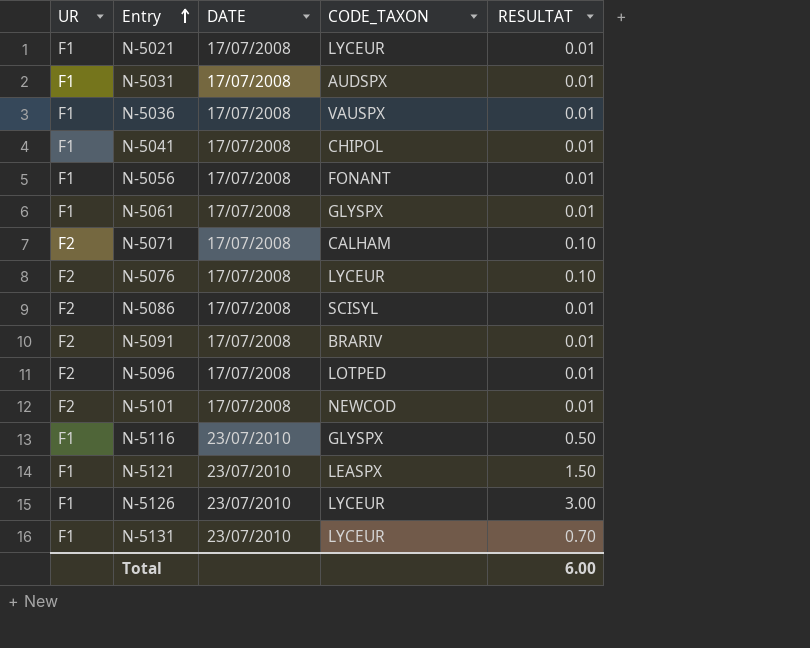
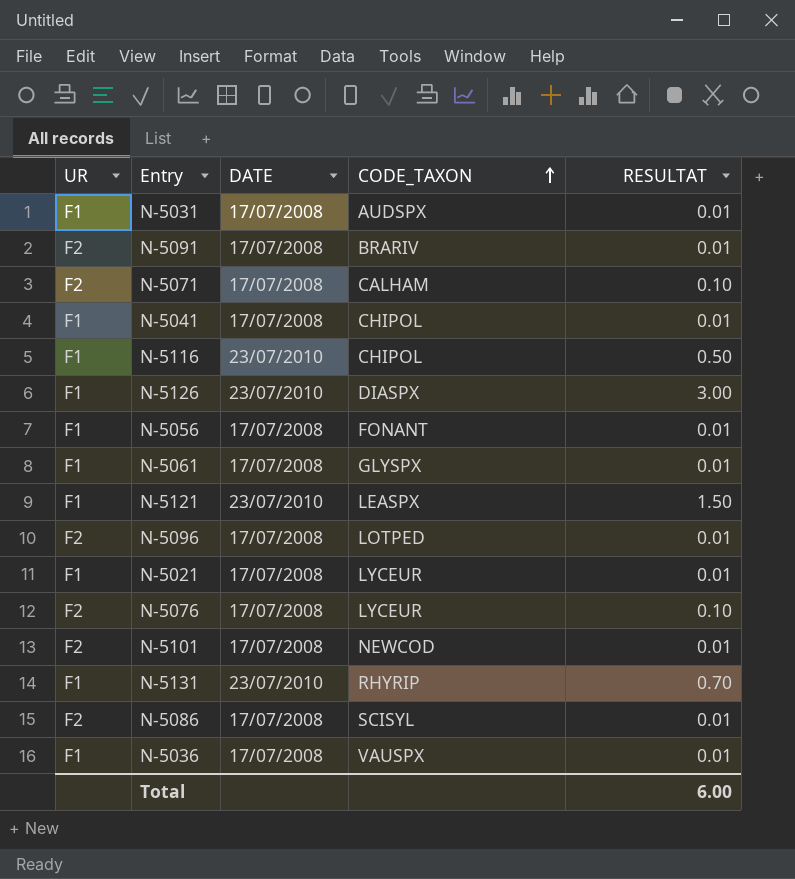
row order: Entry ascending -> CODE_TAXON ascending
N-5116 | CODE_TAXON: GLYSPX -> CHIPOL
N-5126 | CODE_TAXON: LYCEUR -> DIASPX
N-5131 | CODE_TAXON: LYCEUR -> RHYRIP

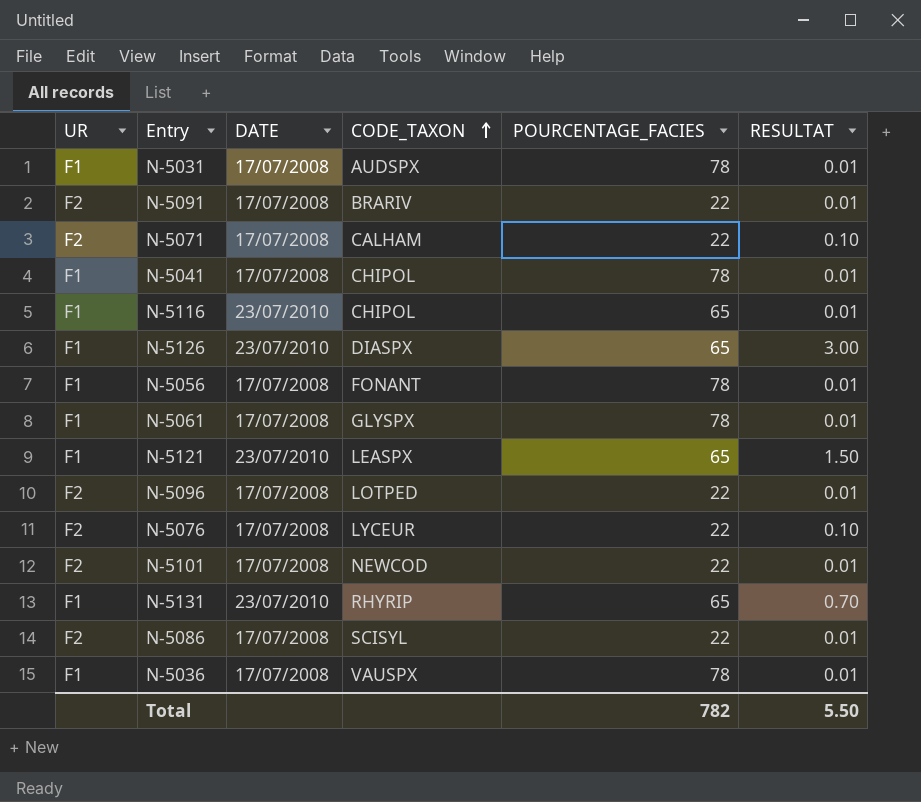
column POURCENTAGE_FACIES | position: none -> 5
row N-5021: F1 | 17/07/2008 | LYCEUR | 0.01 -> none
N-5116 | RESULTAT: 0.50 -> 0.01
Total | RESULTAT: 6.00 -> 5.50

